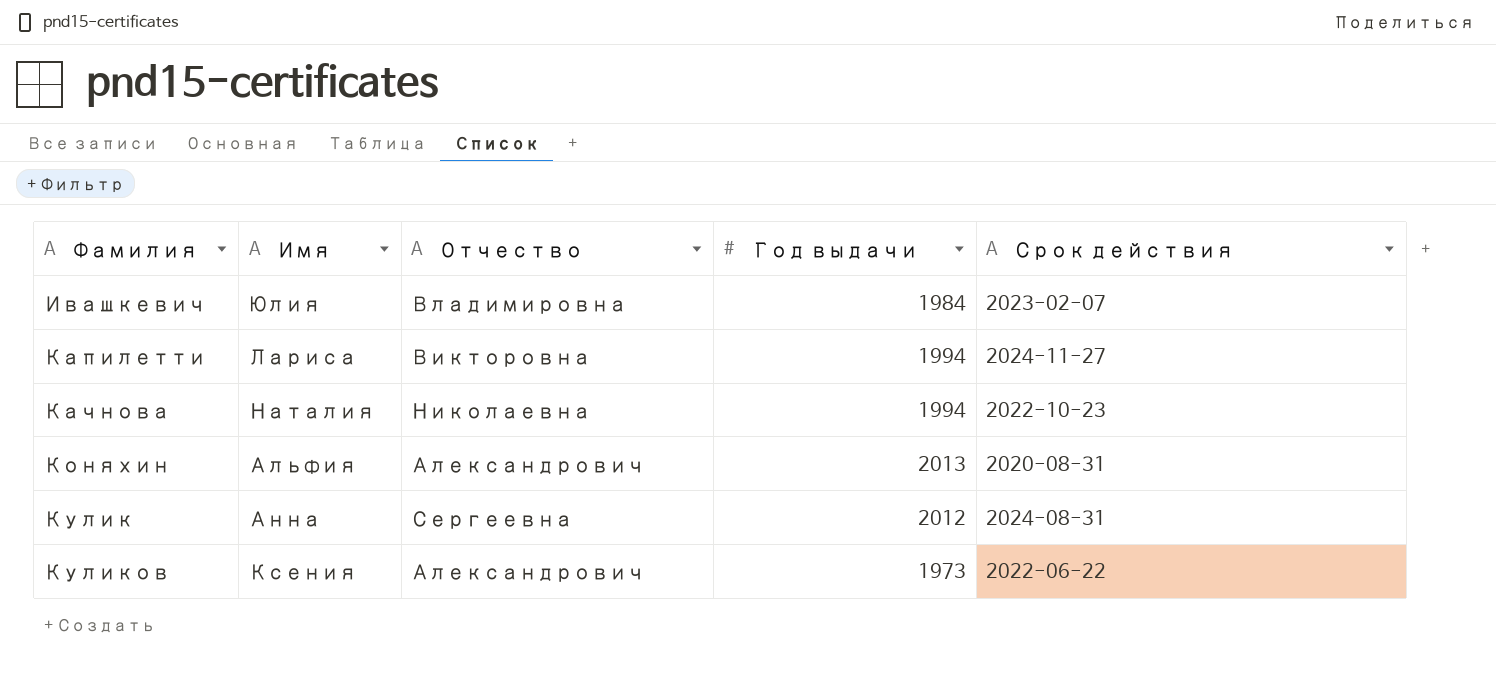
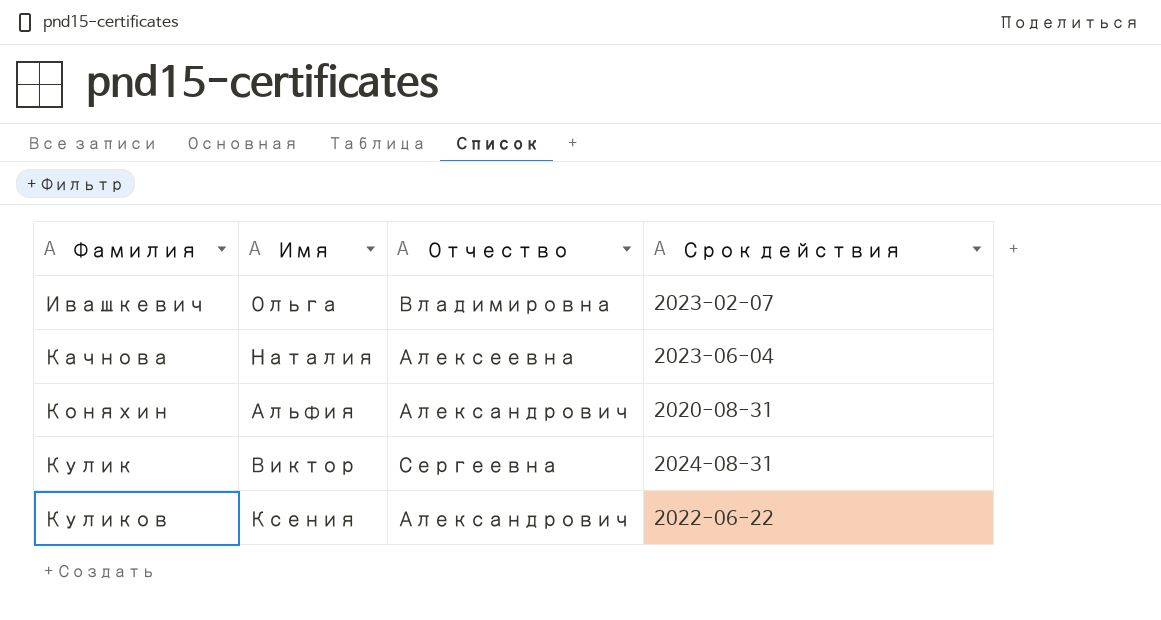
column Год выдачи | position: 4 -> none
row Капилетти: Лариса | Викторовна | 1994 | 2024-11-27 -> none
Ивашкевич | Имя: Юлия -> Ольга
Качнова | Отчество: Николаевна -> Алексеевна
Качнова | Срок действия: 2022-10-23 -> 2023-06-04
Кулик | Имя: Анна -> Виктор

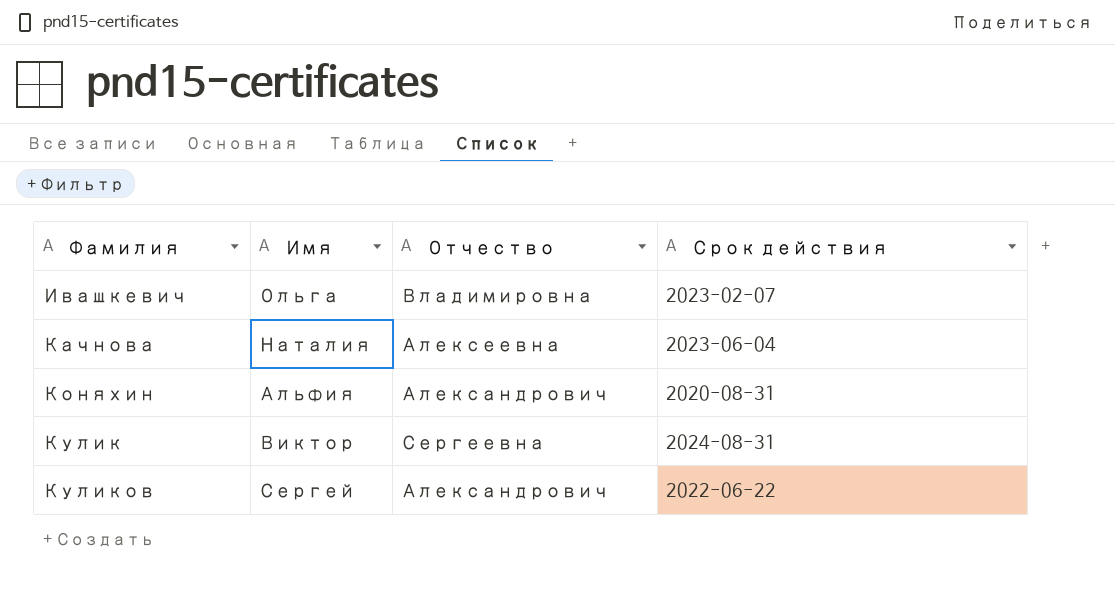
Куликов | Имя: Ксения -> Сергей

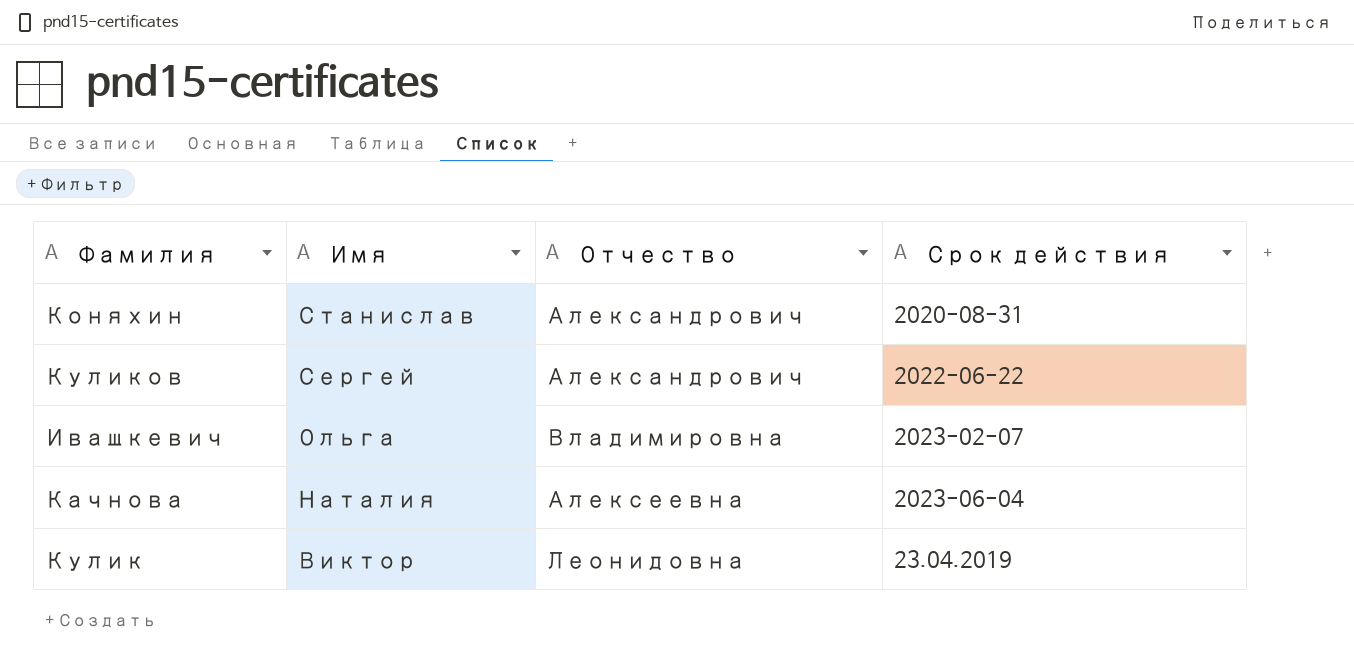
row order: Фамилия ascending -> Имя descending
Коняхин | Имя: Альфия -> Станислав
Кулик | Отчество: Сергеевна -> Леонидовна
Кулик | Срок действия: 2024-08-31 -> 23.04.2019

